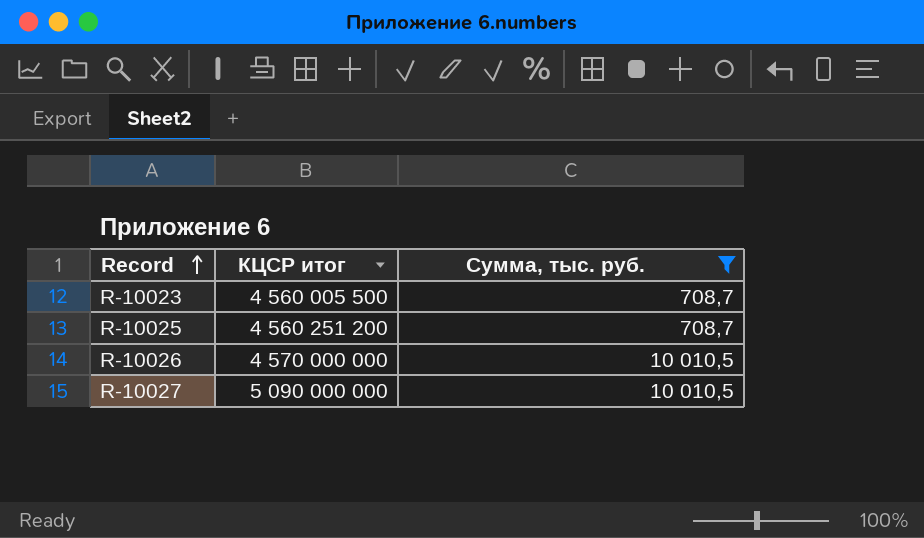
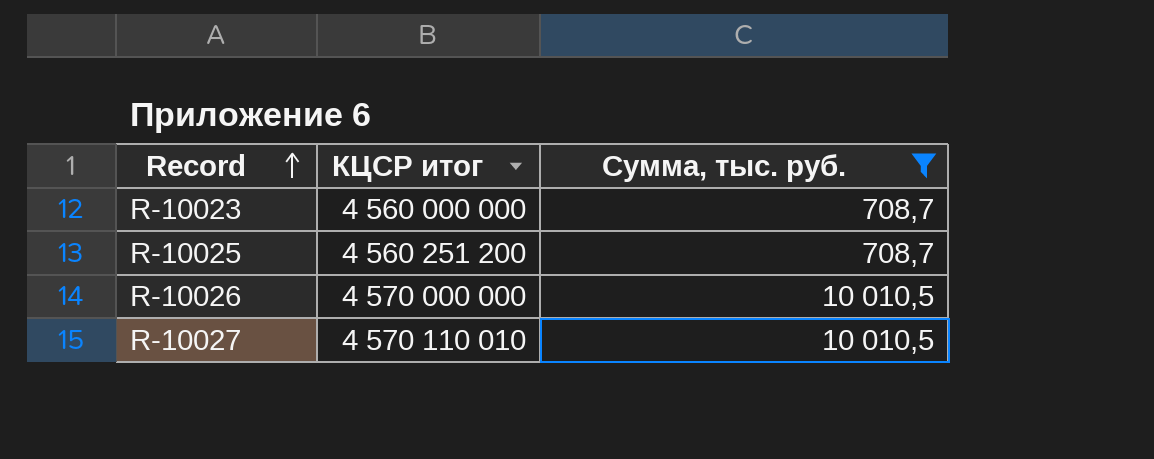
R-10023 | КЦСР итог: 4 560 005 500 -> 4 560 000 000
R-10027 | КЦСР итог: 5 090 000 000 -> 4 570 110 010

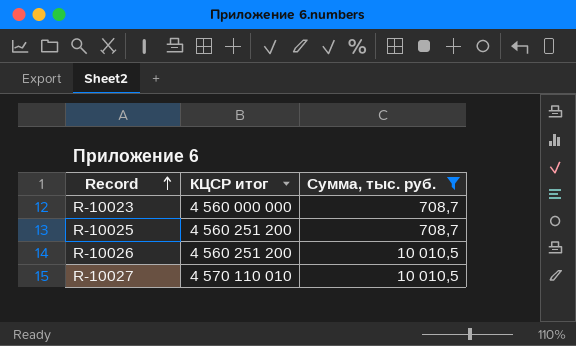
R-10026 | КЦСР итог: 4 570 000 000 -> 4 560 251 200

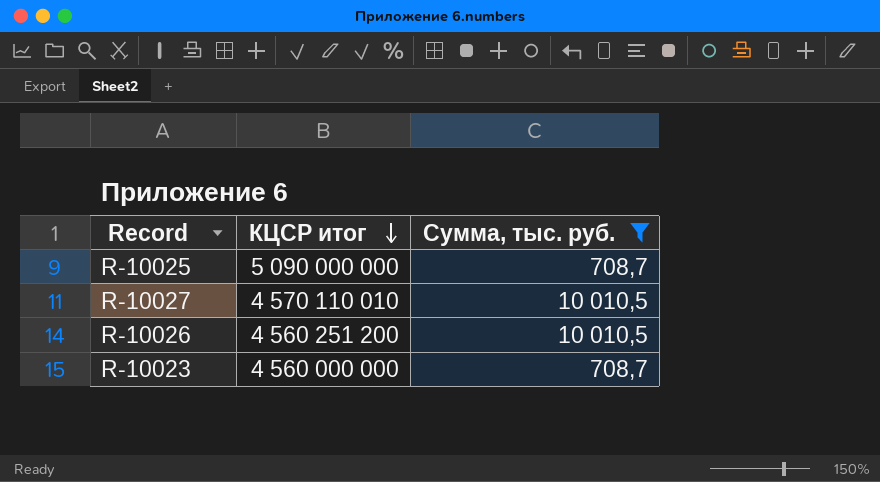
row order: Record ascending -> КЦСР итог descending
R-10025 | КЦСР итог: 4 560 251 200 -> 5 090 000 000

